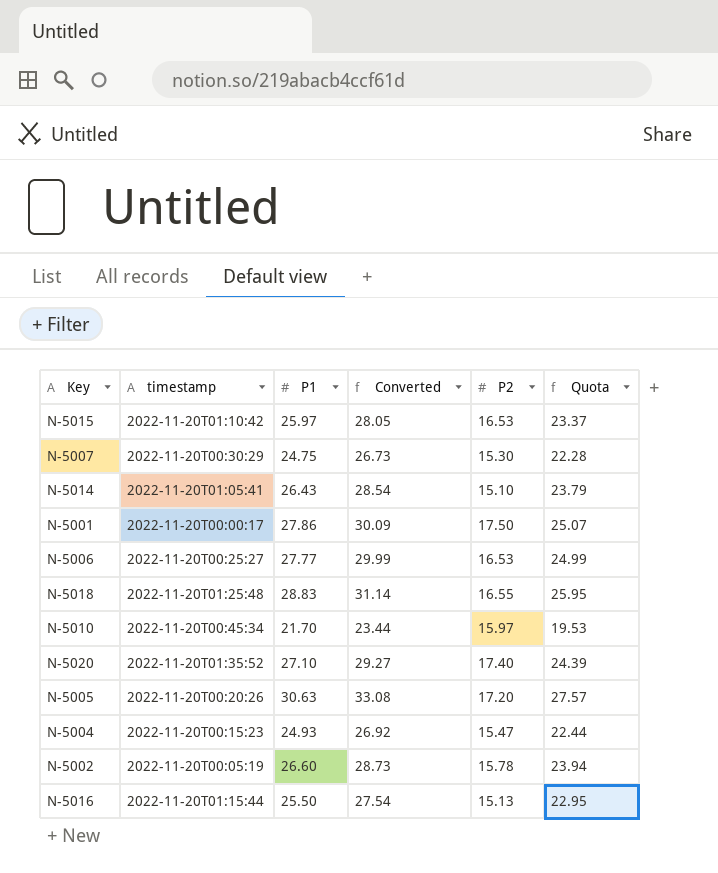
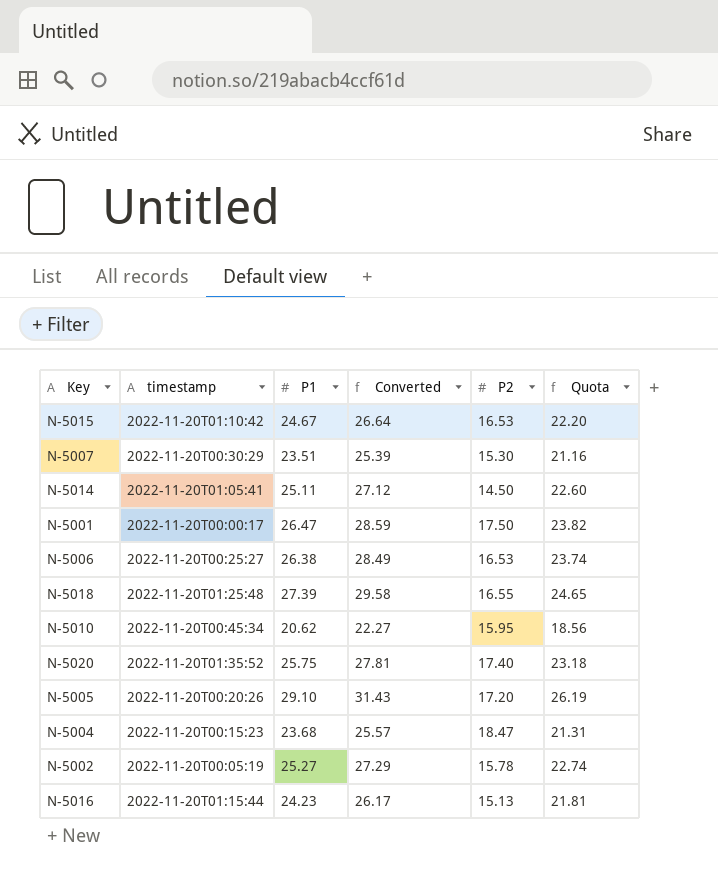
N-5015 | P1: 25.97 -> 24.67
N-5015 | Converted: 28.05 -> 26.64
N-5015 | Quota: 23.37 -> 22.20
N-5007 | P1: 24.75 -> 23.51
N-5007 | Converted: 26.73 -> 25.39
N-5007 | Quota: 22.28 -> 21.16
N-5014 | P1: 26.43 -> 25.11
N-5014 | Converted: 28.54 -> 27.12
N-5014 | P2: 15.10 -> 14.50
N-5014 | Quota: 23.79 -> 22.60
N-5001 | P1: 27.86 -> 26.47
N-5001 | Converted: 30.09 -> 28.59
N-5001 | Quota: 25.07 -> 23.82
N-5006 | P1: 27.77 -> 26.38
N-5006 | Converted: 29.99 -> 28.49
N-5006 | Quota: 24.99 -> 23.74
N-5018 | P1: 28.83 -> 27.39
N-5018 | Converted: 31.14 -> 29.58
N-5018 | Quota: 25.95 -> 24.65
N-5010 | P1: 21.70 -> 20.62
N-5010 | Converted: 23.44 -> 22.27
N-5010 | P2: 15.97 -> 15.95
N-5010 | Quota: 19.53 -> 18.56
N-5020 | P1: 27.10 -> 25.75
N-5020 | Converted: 29.27 -> 27.81
N-5020 | Quota: 24.39 -> 23.18
N-5005 | P1: 30.63 -> 29.10
N-5005 | Converted: 33.08 -> 31.43
N-5005 | Quota: 27.57 -> 26.19
N-5004 | P1: 24.93 -> 23.68
N-5004 | Converted: 26.92 -> 25.57
N-5004 | P2: 15.47 -> 18.47
N-5004 | Quota: 22.44 -> 21.31
N-5002 | P1: 26.60 -> 25.27
N-5002 | Converted: 28.73 -> 27.29
N-5002 | Quota: 23.94 -> 22.74
N-5016 | P1: 25.50 -> 24.23
N-5016 | Converted: 27.54 -> 26.17
N-5016 | Quota: 22.95 -> 21.81

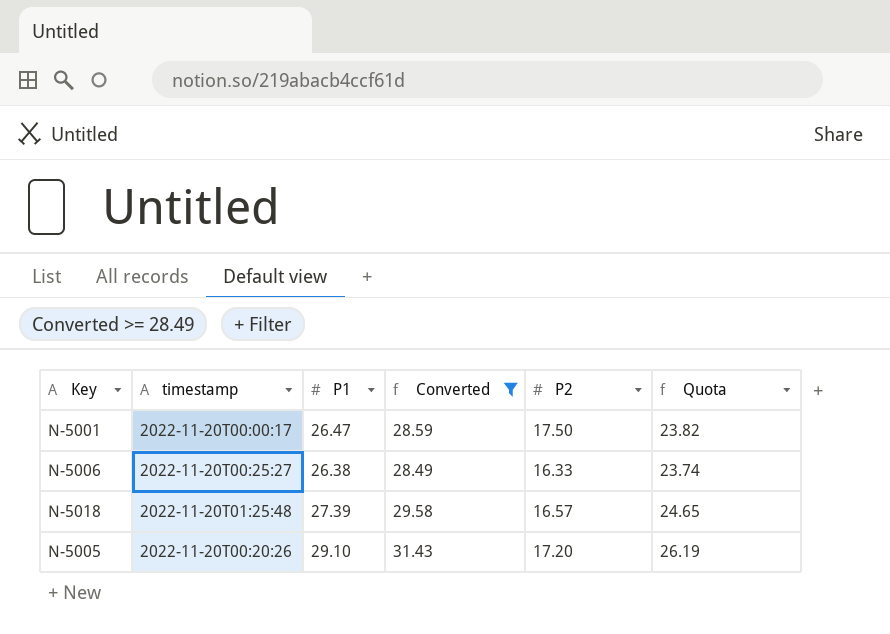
filter: none -> Converted >= 28.49
N-5006 | P2: 16.53 -> 16.33
N-5018 | P2: 16.55 -> 16.57

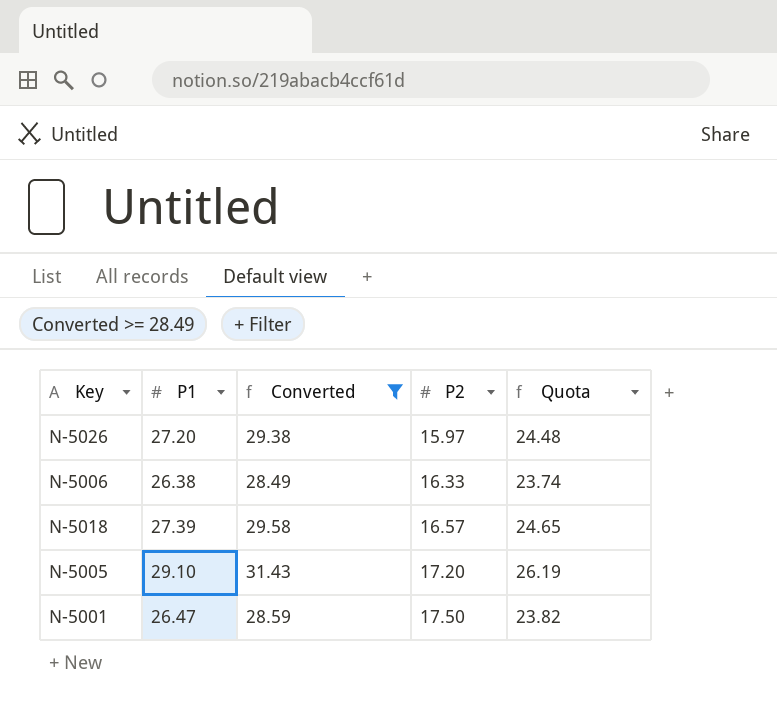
row order: none -> P2 ascending
column timestamp | position: 2 -> none
row N-5026: none -> 27.20 | 29.38 | 15.97 | 24.48

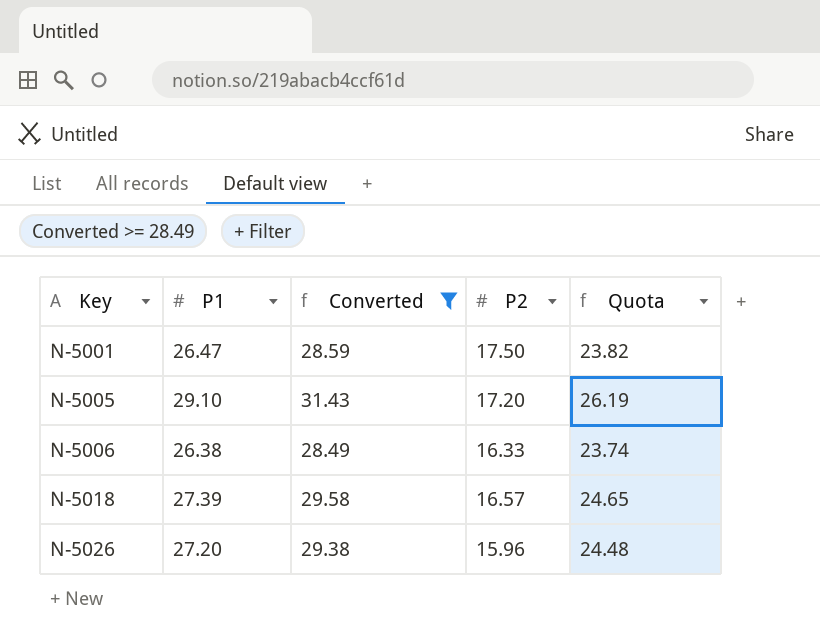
row order: P2 ascending -> Key ascending
N-5026 | P2: 15.97 -> 15.96

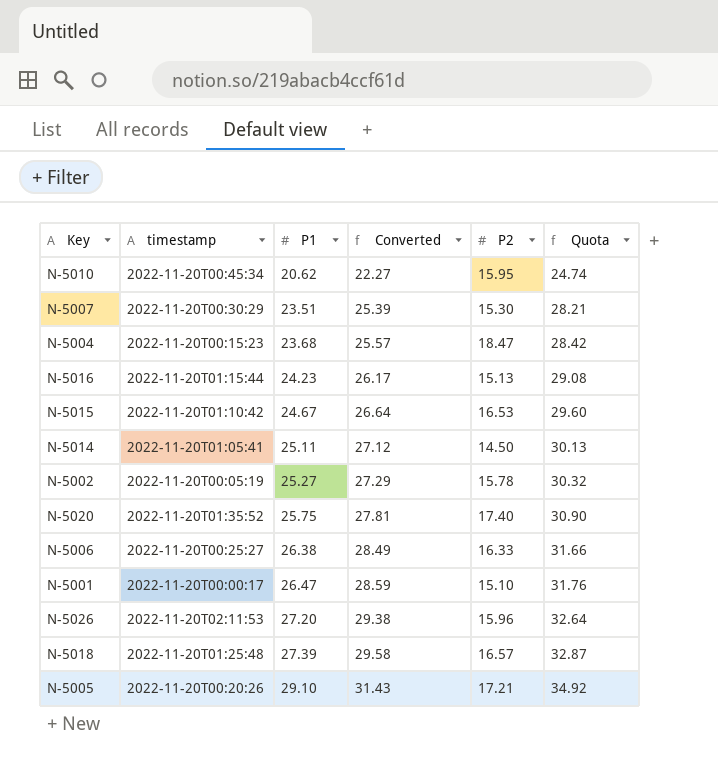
filter: Converted >= 28.49 -> none
row order: Key ascending -> P1 ascending
column timestamp | position: none -> 2
column Quota | formula: [P1] * 0.9 -> [P1] * 1.2
N-5001 | P2: 17.50 -> 15.10
N-5005 | P2: 17.20 -> 17.21

